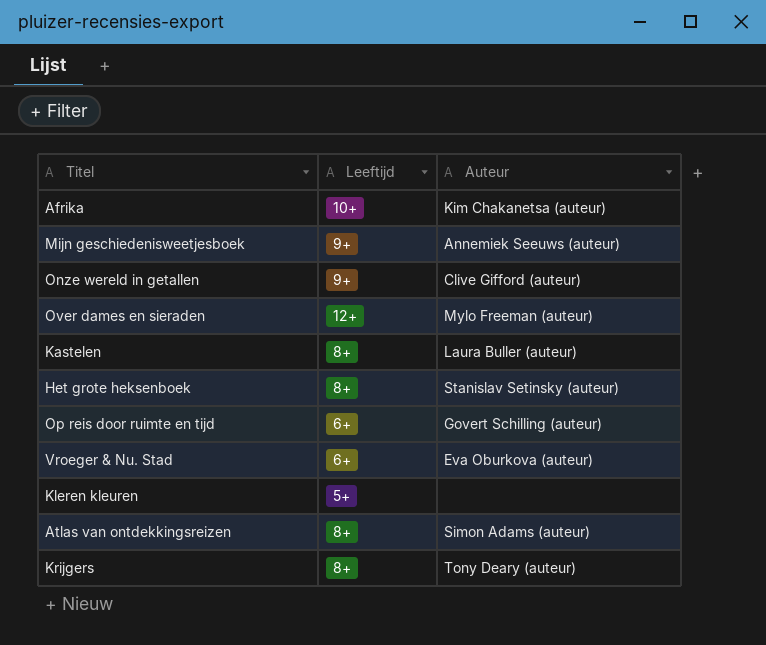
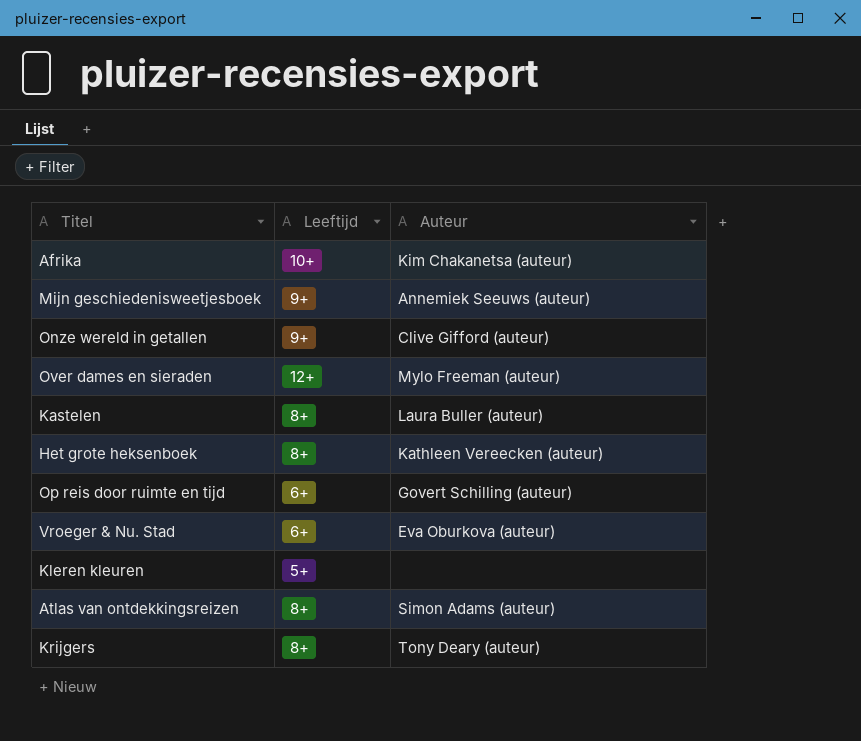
Het grote heksenboek | Auteur: Stanislav Setinsky (auteur) -> Kathleen Vereecken (auteur)

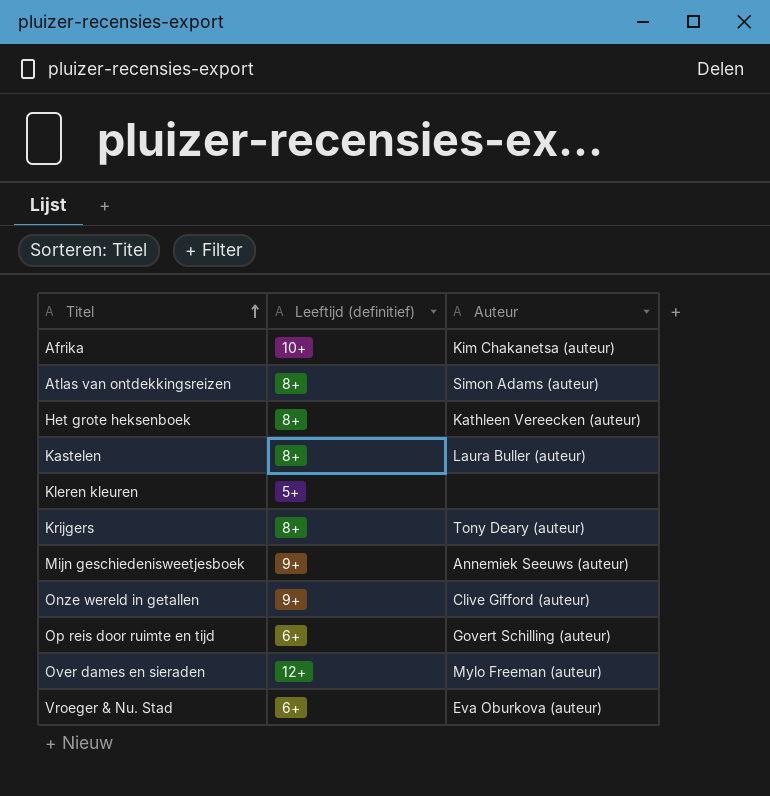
row order: none -> Titel ascending
column name: Leeftijd -> Leeftijd (definitief)

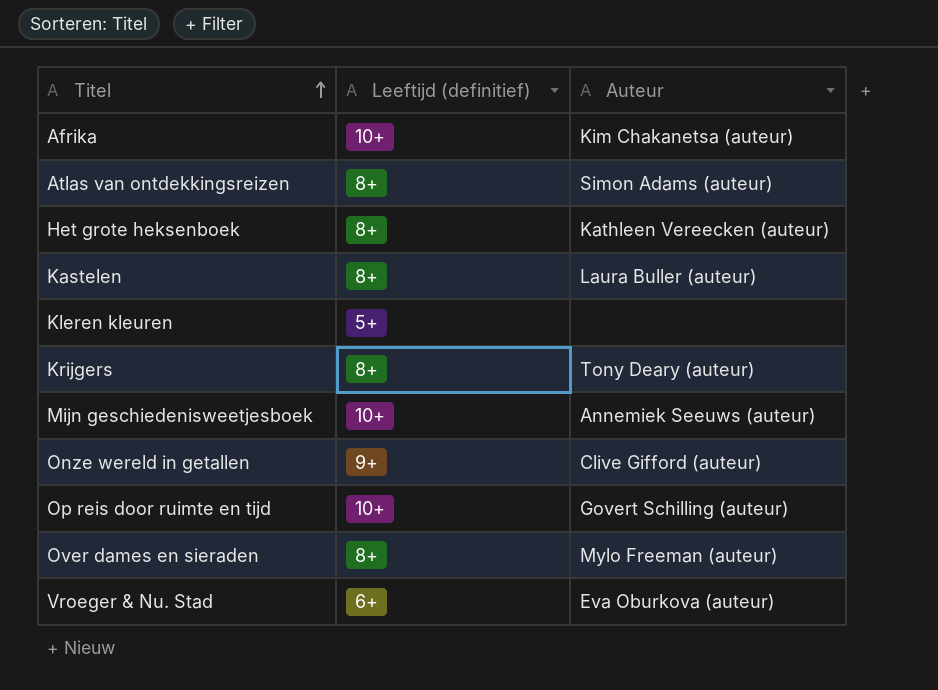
Mijn geschiedenisweetjesboek | Leeftijd (definitief): 9+ -> 10+
Op reis door ruimte en tijd | Leeftijd (definitief): 6+ -> 10+
Over dames en sieraden | Leeftijd (definitief): 12+ -> 8+

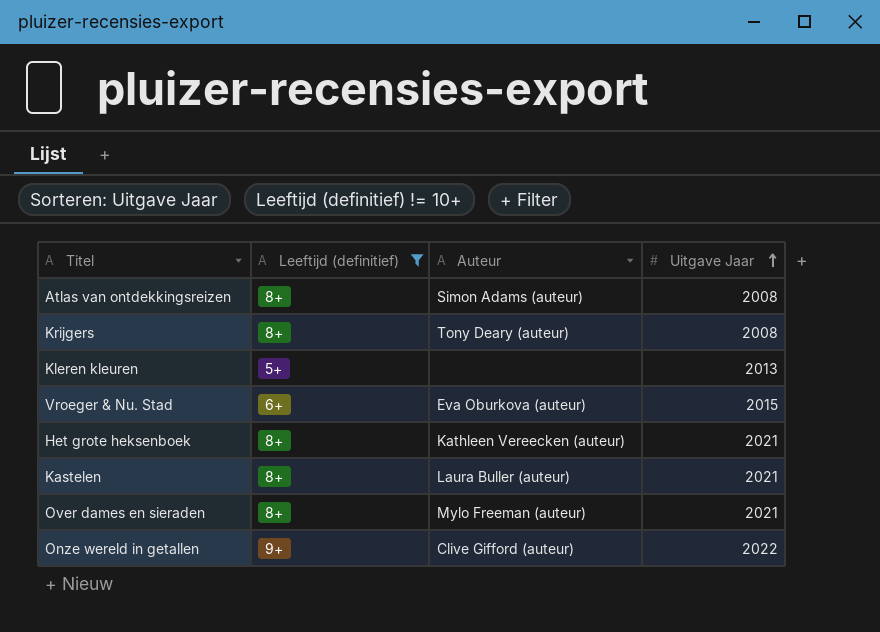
filter: none -> Leeftijd (definitief) != 10+
row order: Titel ascending -> Uitgave Jaar ascending
column Uitgave Jaar | position: none -> 4

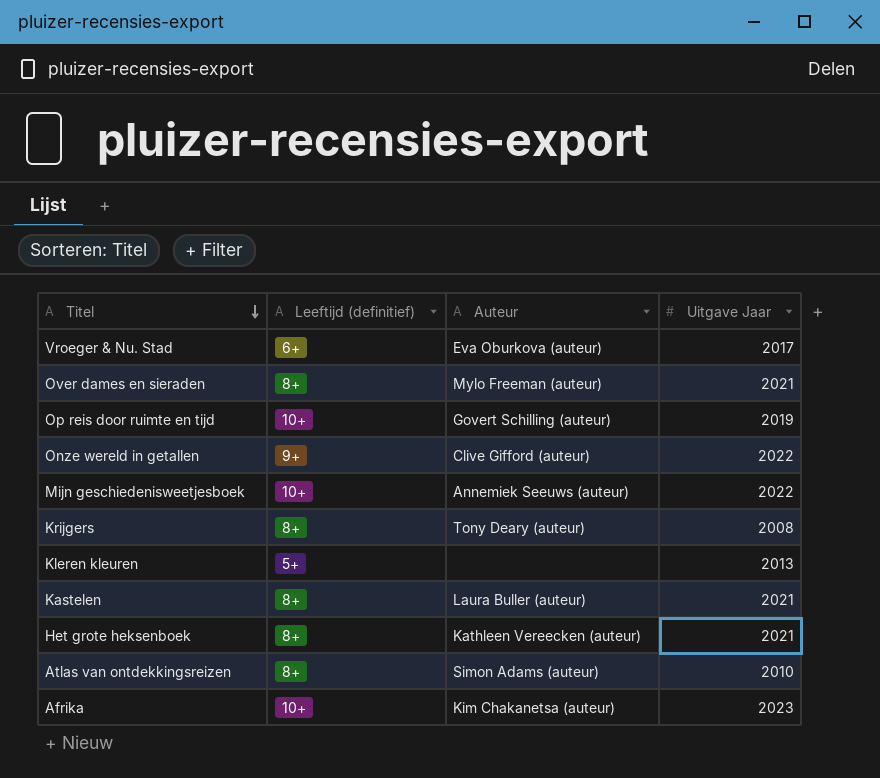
filter: Leeftijd (definitief) != 10+ -> none
row order: Uitgave Jaar ascending -> Titel descending
Vroeger & Nu. Stad | Uitgave Jaar: 2015 -> 2017
Atlas van ontdekkingsreizen | Uitgave Jaar: 2008 -> 2010

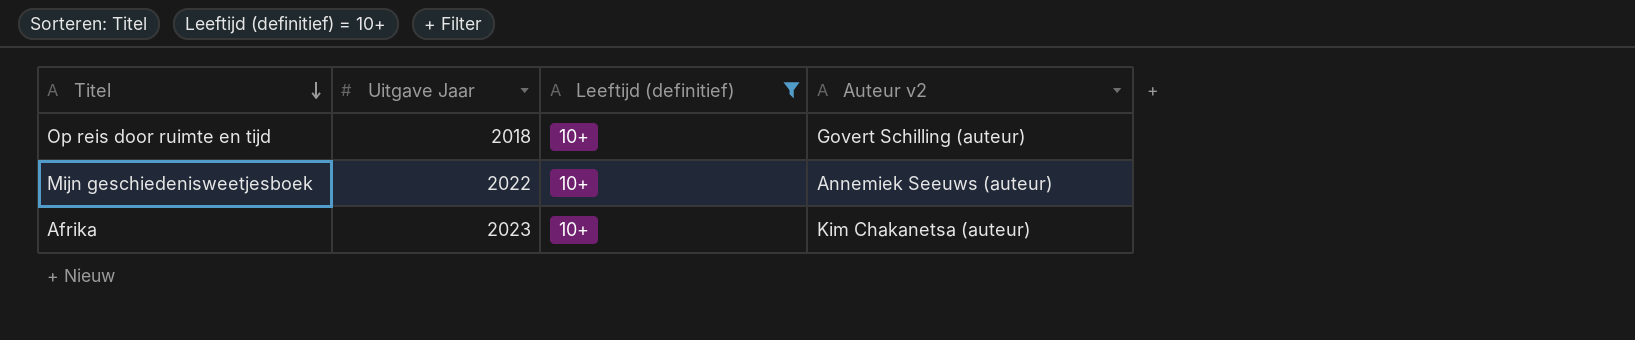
filter: none -> Leeftijd (definitief) = 10+
column Uitgave Jaar | position: 4 -> 2
column name: Auteur -> Auteur v2
Op reis door ruimte en tijd | Uitgave Jaar: 2019 -> 2018

